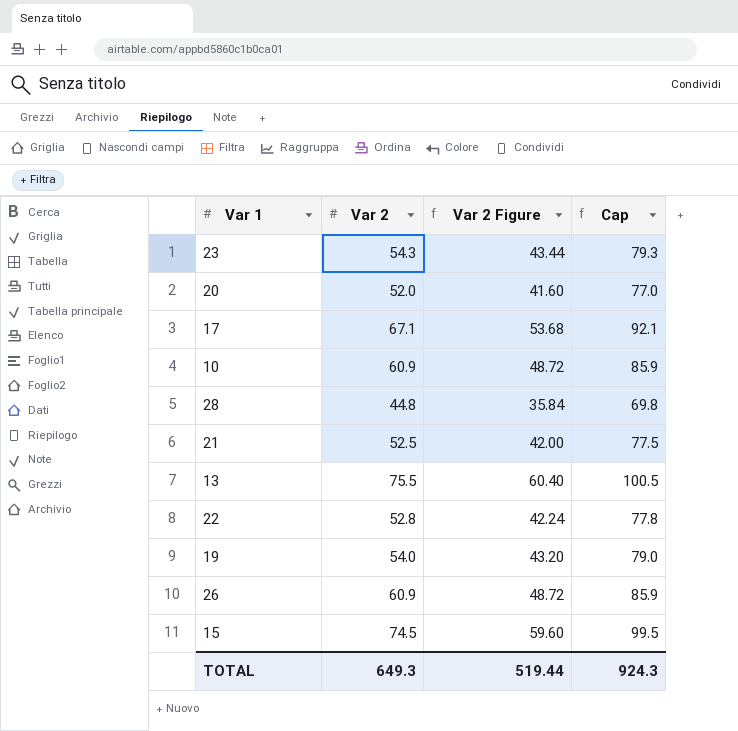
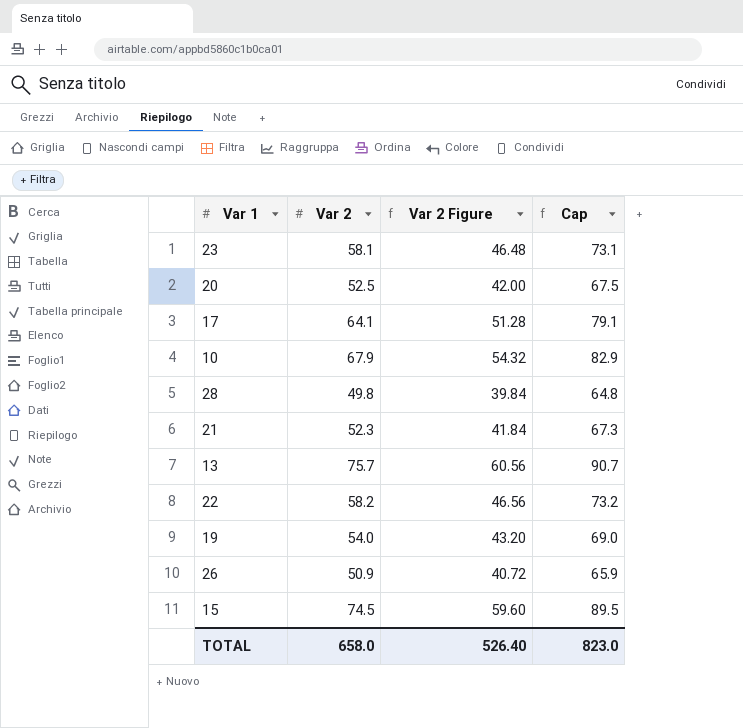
column Cap | formula: [Var 2] + 25 -> [Var 2] + 15
23 | Var 2: 54.3 -> 58.1
23 | Var 2 Figure: 43.44 -> 46.48
20 | Var 2: 52.0 -> 52.5
20 | Var 2 Figure: 41.60 -> 42.00
17 | Var 2: 67.1 -> 64.1
17 | Var 2 Figure: 53.68 -> 51.28
10 | Var 2: 60.9 -> 67.9
10 | Var 2 Figure: 48.72 -> 54.32
28 | Var 2: 44.8 -> 49.8
28 | Var 2 Figure: 35.84 -> 39.84
21 | Var 2: 52.5 -> 52.3
21 | Var 2 Figure: 42.00 -> 41.84
13 | Var 2: 75.5 -> 75.7
13 | Var 2 Figure: 60.40 -> 60.56
22 | Var 2: 52.8 -> 58.2
22 | Var 2 Figure: 42.24 -> 46.56
26 | Var 2: 60.9 -> 50.9
26 | Var 2 Figure: 48.72 -> 40.72
TOTAL | Var 2: 649.3 -> 658.0
TOTAL | Var 2 Figure: 519.44 -> 526.40
TOTAL | Cap: 924.3 -> 823.0

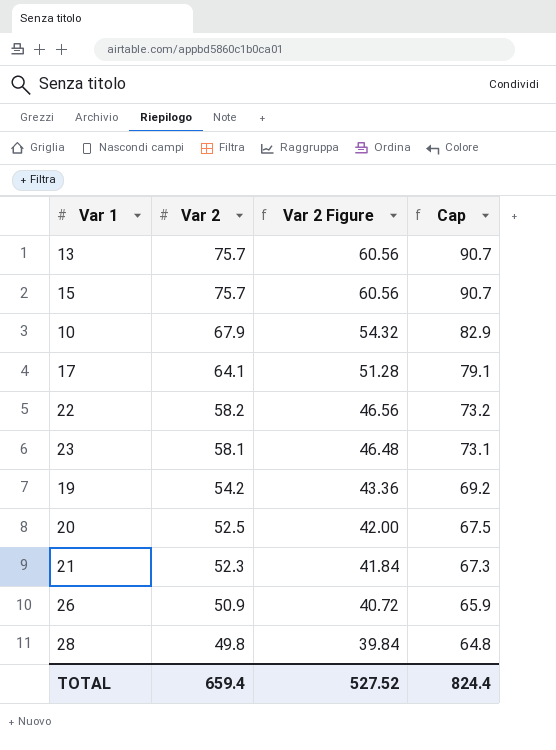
row order: none -> Var 2 descending
15 | Var 2: 74.5 -> 75.7
15 | Var 2 Figure: 59.60 -> 60.56
15 | Cap: 89.5 -> 90.7
19 | Var 2: 54.0 -> 54.2
19 | Var 2 Figure: 43.20 -> 43.36
19 | Cap: 69.0 -> 69.2
TOTAL | Var 2: 658.0 -> 659.4
TOTAL | Var 2 Figure: 526.40 -> 527.52
TOTAL | Cap: 823.0 -> 824.4

